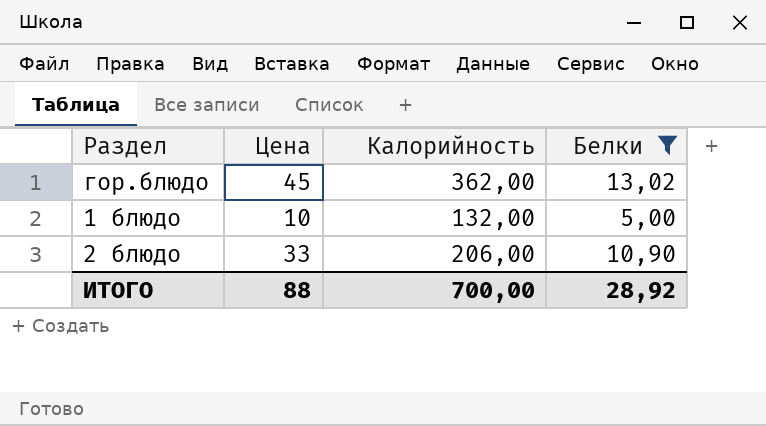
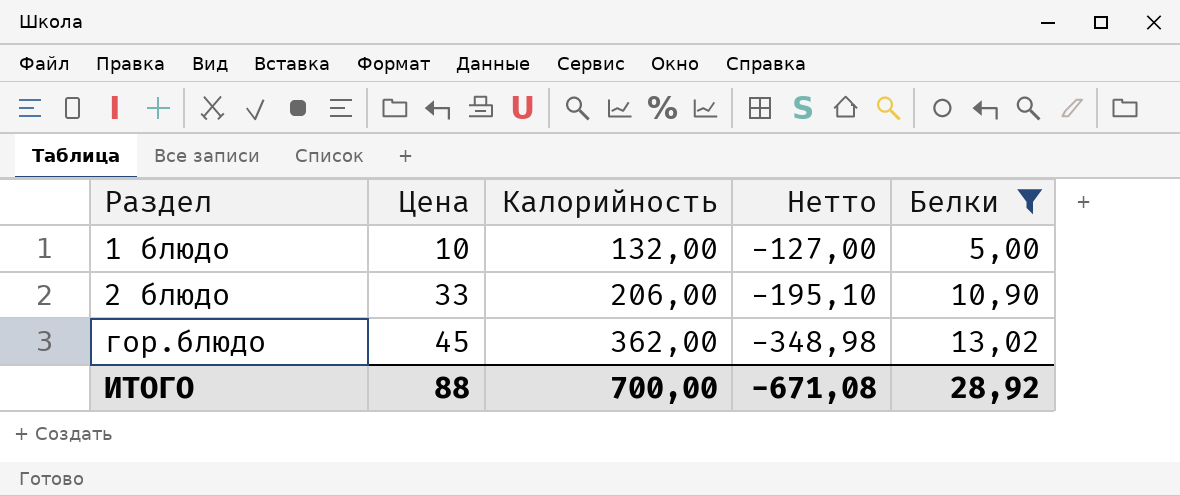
row order: none -> Раздел ascending
column Нетто | formula: none -> [Белки] - [Калорийность]

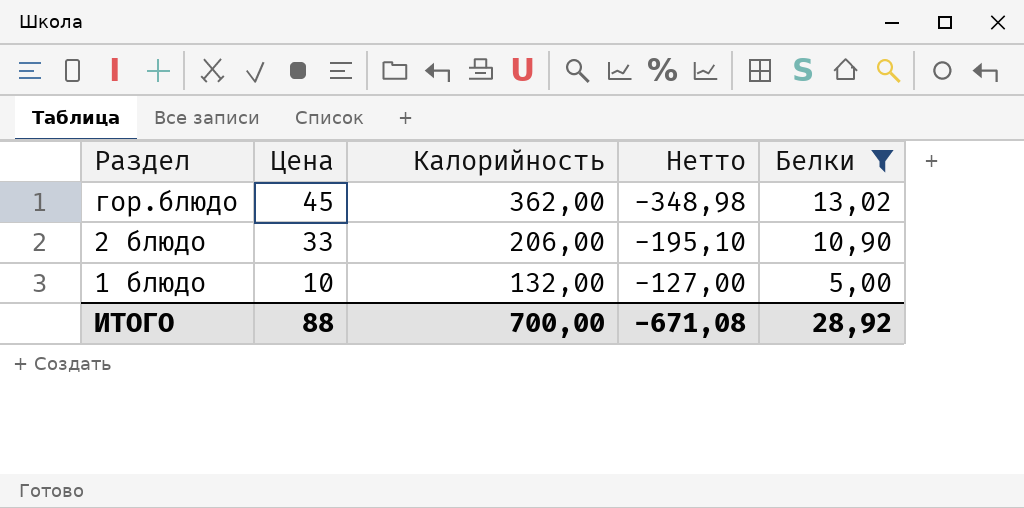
row order: Раздел ascending -> Раздел descending

